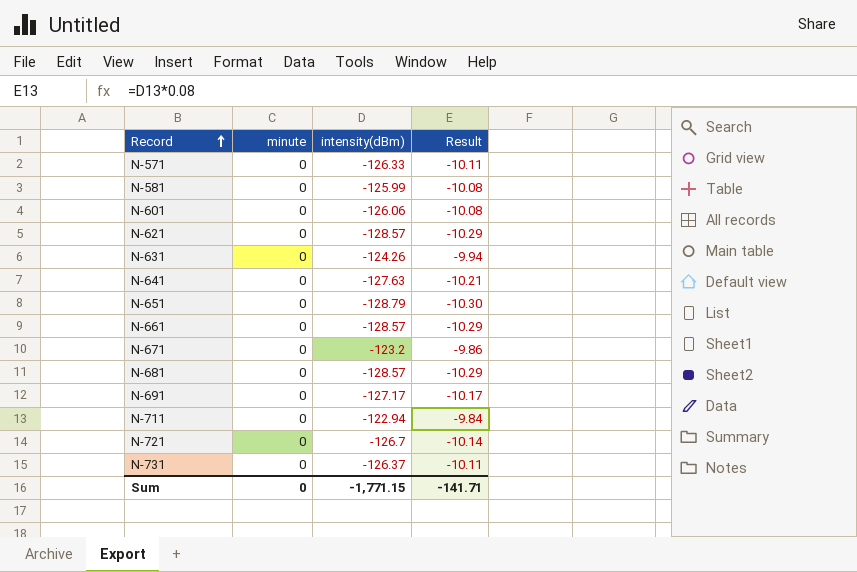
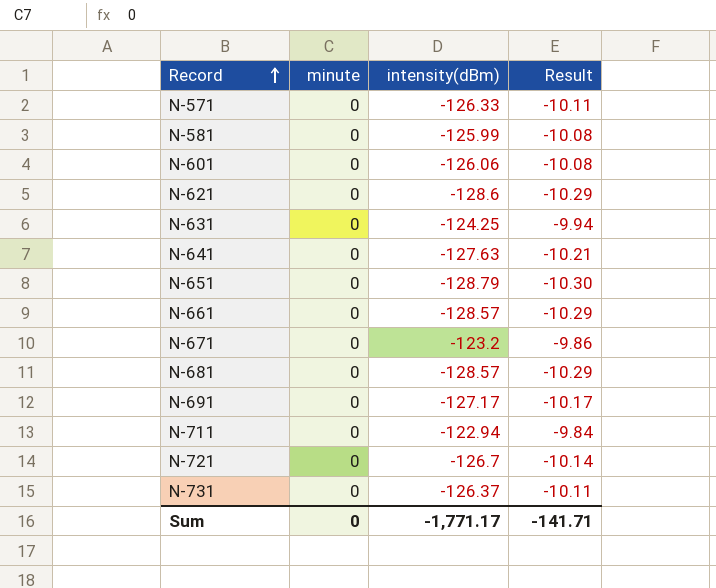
N-621 | intensity(dBm): -128.57 -> -128.6
N-631 | intensity(dBm): -124.26 -> -124.25
Sum | intensity(dBm): -1,771.15 -> -1,771.17

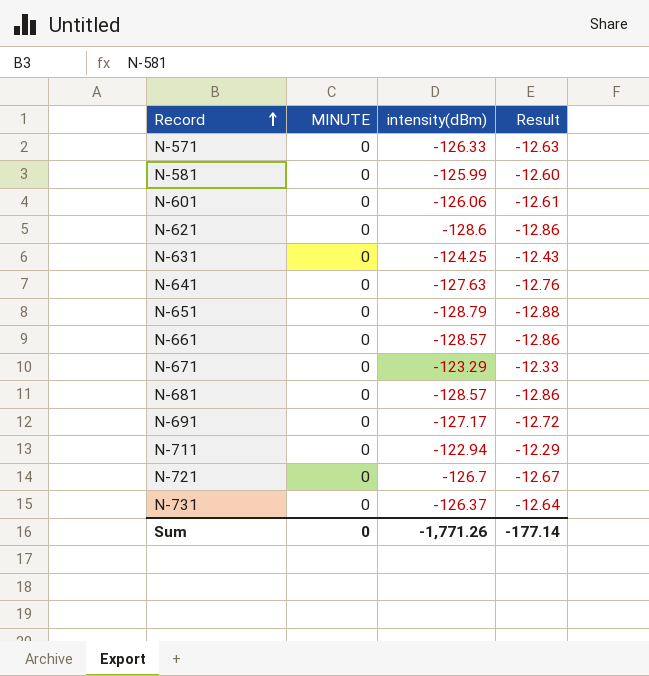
column name: minute -> MINUTE
column Result | formula: [intensity(dBm)] * 0.08 -> [intensity(dBm)] * 0.1
N-671 | intensity(dBm): -123.2 -> -123.29
Sum | intensity(dBm): -1,771.17 -> -1,771.26
Sum | Result: -141.71 -> -177.14

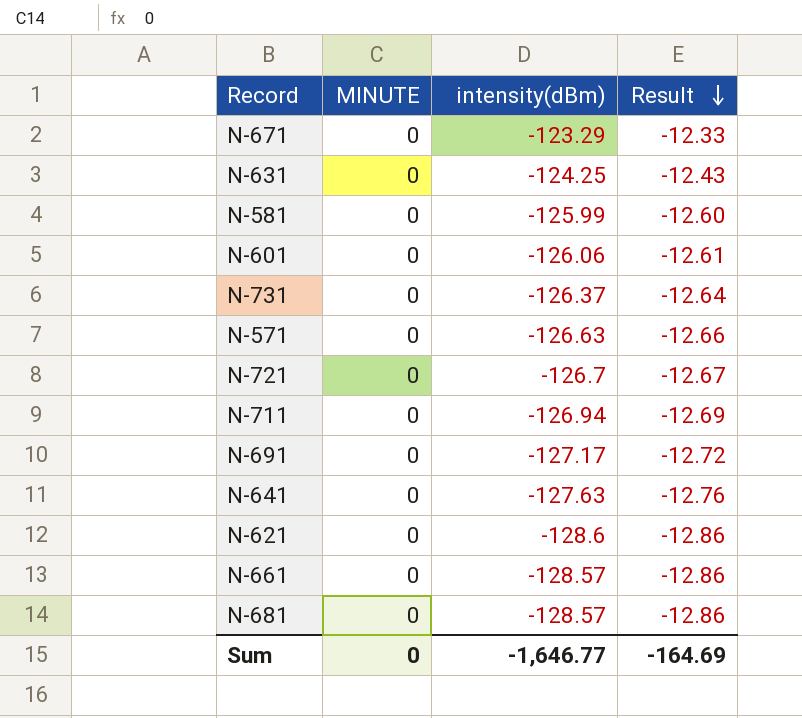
row order: Record ascending -> Result descending
row N-651: 0 | -128.79 | -12.88 -> none
N-571 | intensity(dBm): -126.33 -> -126.63
N-571 | Result: -12.63 -> -12.66
N-711 | intensity(dBm): -122.94 -> -126.94
N-711 | Result: -12.29 -> -12.69
Sum | intensity(dBm): -1,771.26 -> -1,646.77
Sum | Result: -177.14 -> -164.69

